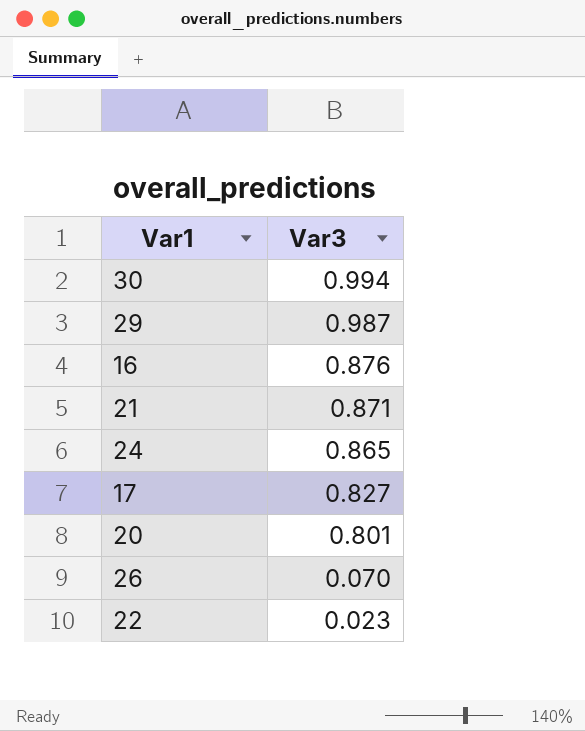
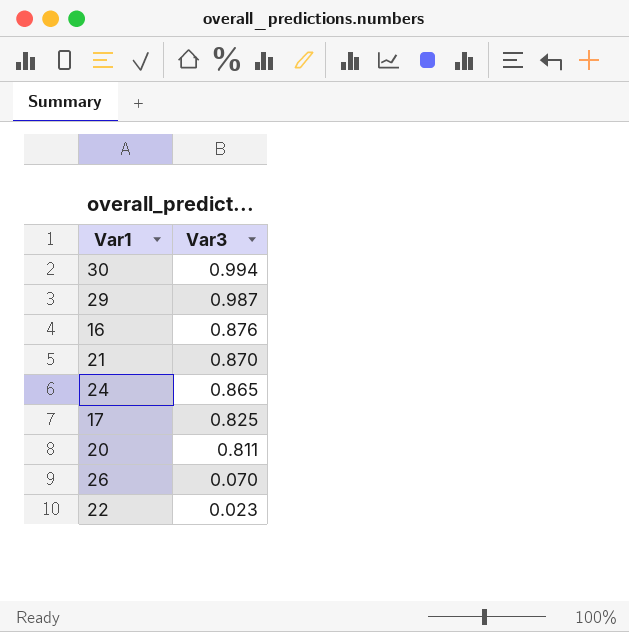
21 | Var3: 0.871 -> 0.870
17 | Var3: 0.827 -> 0.825
20 | Var3: 0.801 -> 0.811

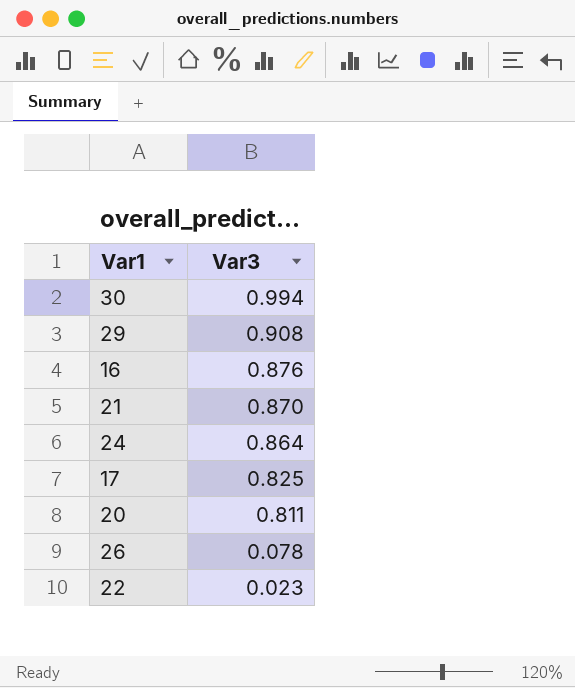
29 | Var3: 0.987 -> 0.908
24 | Var3: 0.865 -> 0.864
26 | Var3: 0.070 -> 0.078

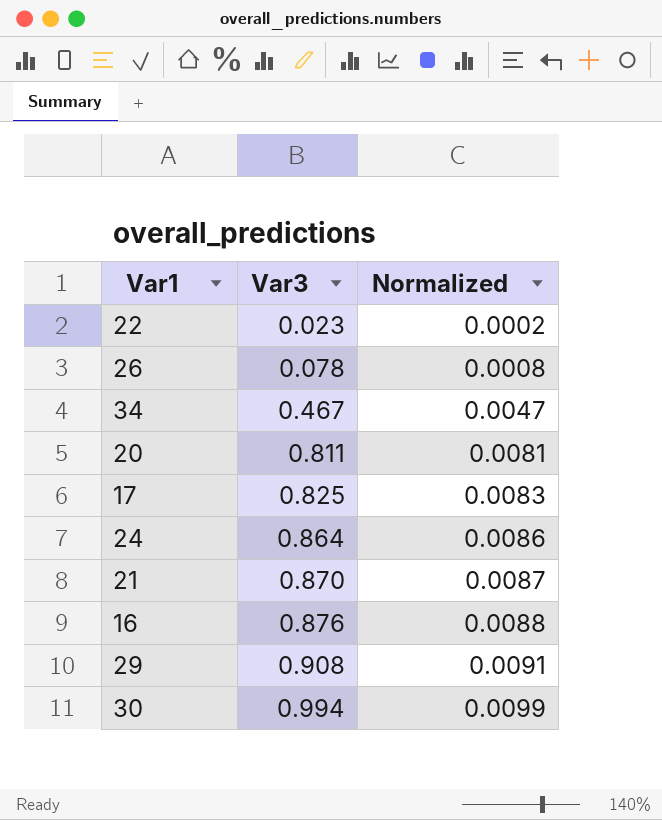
row order: Var3 descending -> Var3 ascending
column Normalized | formula: none -> [Var3] * 0.01
row 34: none -> 0.467 | 0.0047

